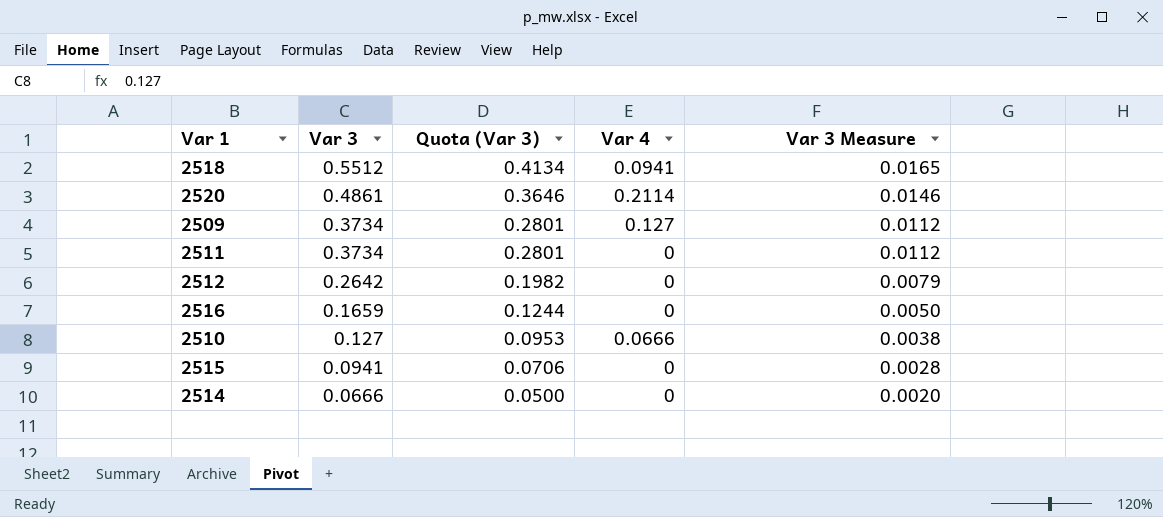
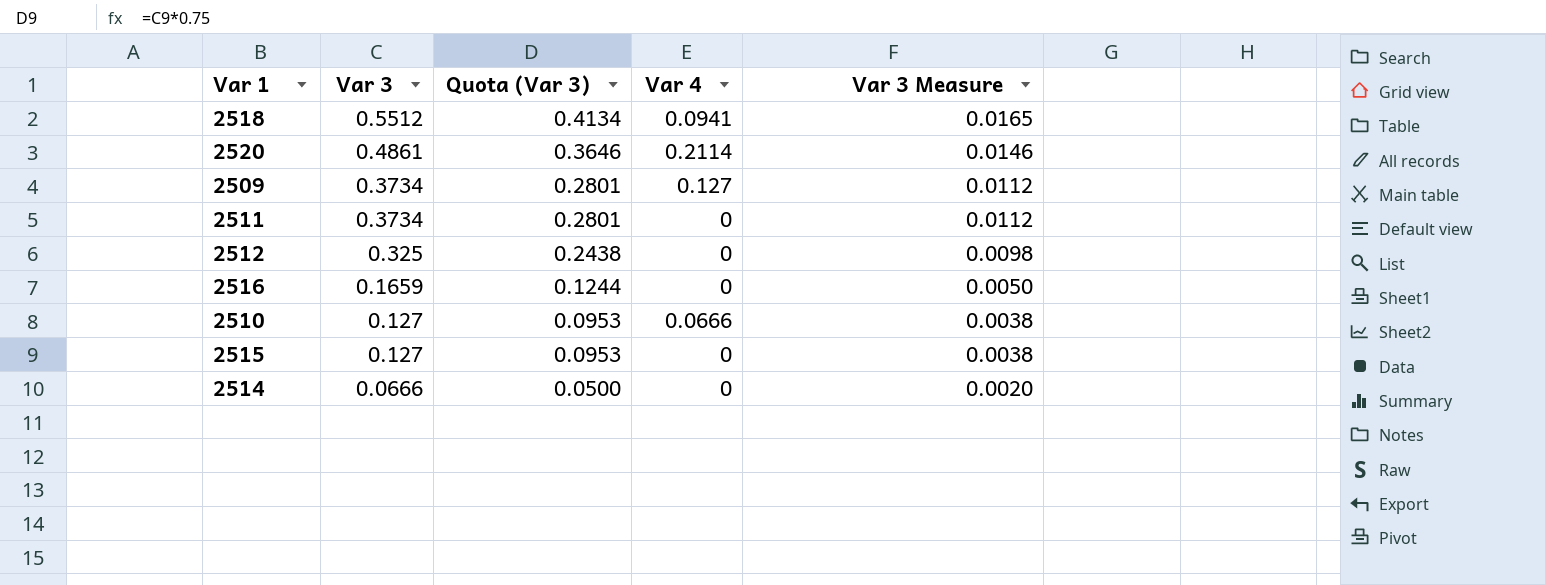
2512 | Var 3: 0.2642 -> 0.325
2512 | Quota (Var 3): 0.1982 -> 0.2438
2512 | Var 3 Measure: 0.0079 -> 0.0098
2515 | Var 3: 0.0941 -> 0.127
2515 | Quota (Var 3): 0.0706 -> 0.0953
2515 | Var 3 Measure: 0.0028 -> 0.0038

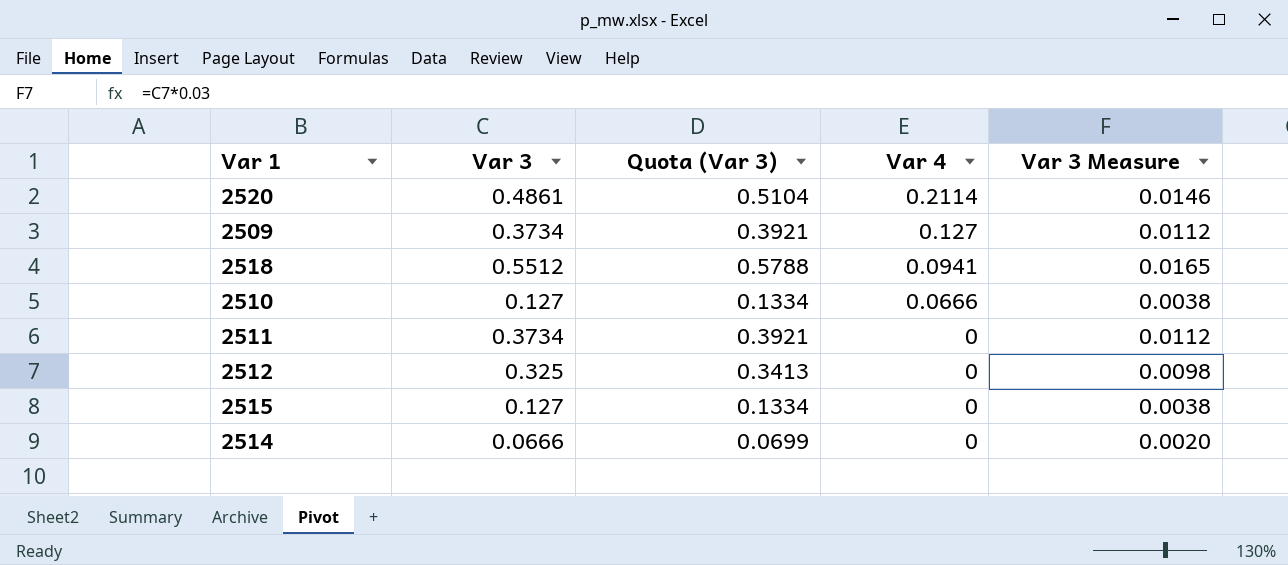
row order: Var 3 descending -> Var 4 descending
column Quota (Var 3) | formula: [Var 3] * 0.75 -> [Var 3] * 1.05
row 2516: 0.1659 | 0.1244 | 0 | 0.0050 -> none

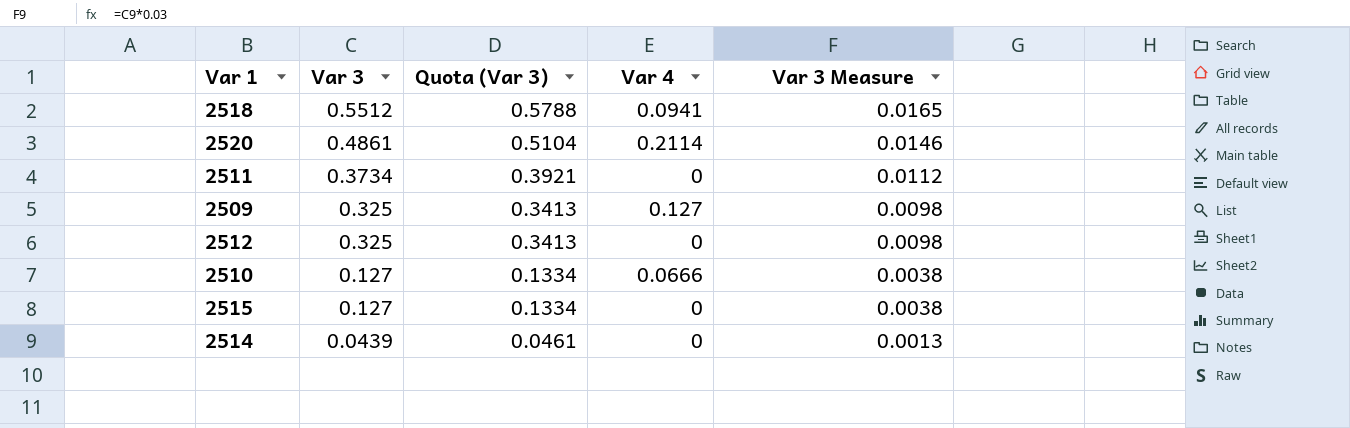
row order: Var 4 descending -> Var 3 descending
2509 | Var 3: 0.3734 -> 0.325
2509 | Quota (Var 3): 0.3921 -> 0.3413
2509 | Var 3 Measure: 0.0112 -> 0.0098
2514 | Var 3: 0.0666 -> 0.0439
2514 | Quota (Var 3): 0.0699 -> 0.0461
2514 | Var 3 Measure: 0.0020 -> 0.0013

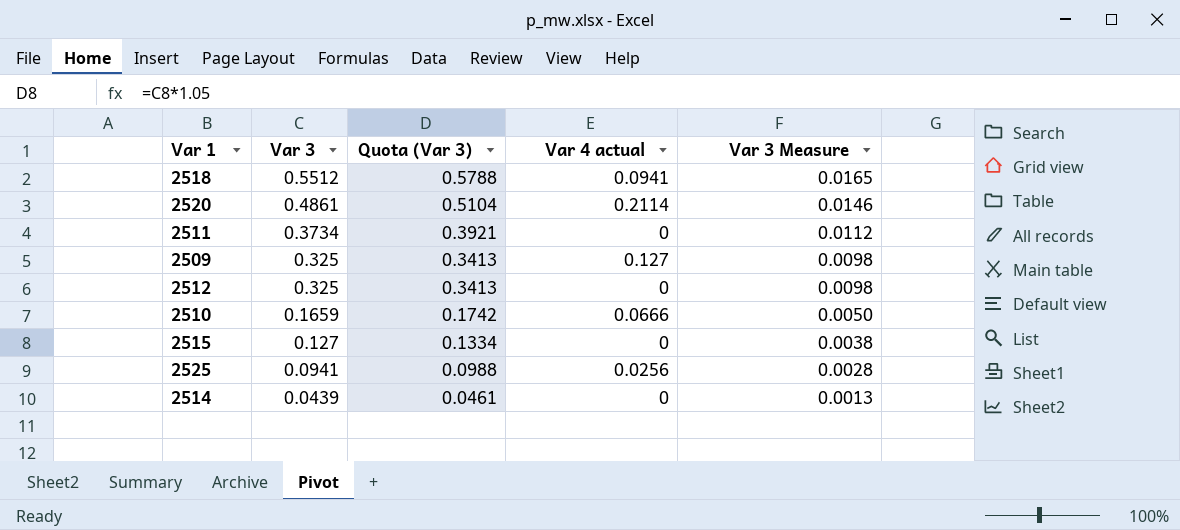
column name: Var 4 -> Var 4 actual
2510 | Var 3: 0.127 -> 0.1659
2510 | Quota (Var 3): 0.1334 -> 0.1742
2510 | Var 3 Measure: 0.0038 -> 0.0050
row 2525: none -> 0.0941 | 0.0988 | 0.0256 | 0.0028

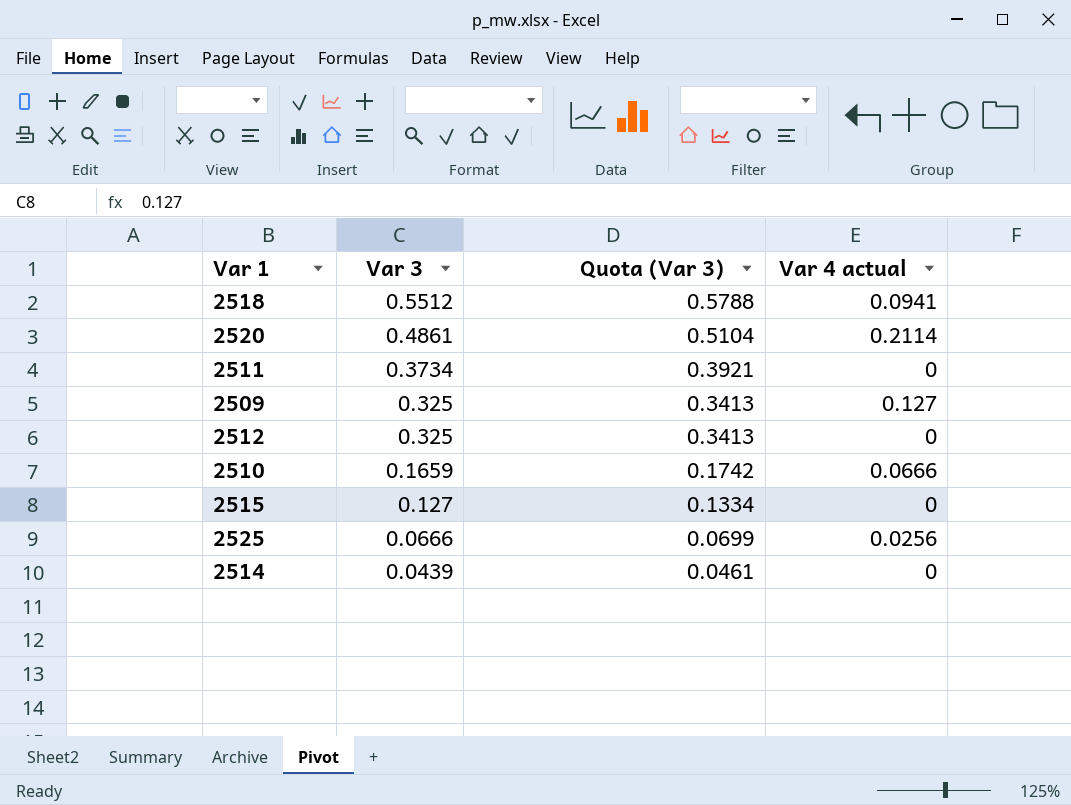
column Var 3 Measure | formula: [Var 3] * 0.03 -> none
2525 | Var 3: 0.0941 -> 0.0666
2525 | Quota (Var 3): 0.0988 -> 0.0699

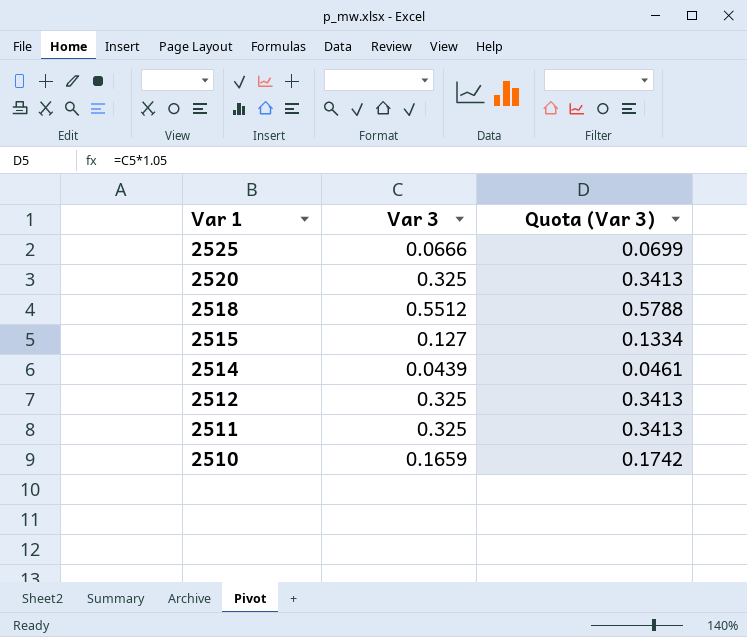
row order: Var 3 descending -> Var 1 descending
column Var 4 actual | position: 4 -> none
row 2509: 0.325 | 0.3413 | 0.127 -> none
2520 | Var 3: 0.4861 -> 0.325
2520 | Quota (Var 3): 0.5104 -> 0.3413
2511 | Var 3: 0.3734 -> 0.325
2511 | Quota (Var 3): 0.3921 -> 0.3413

